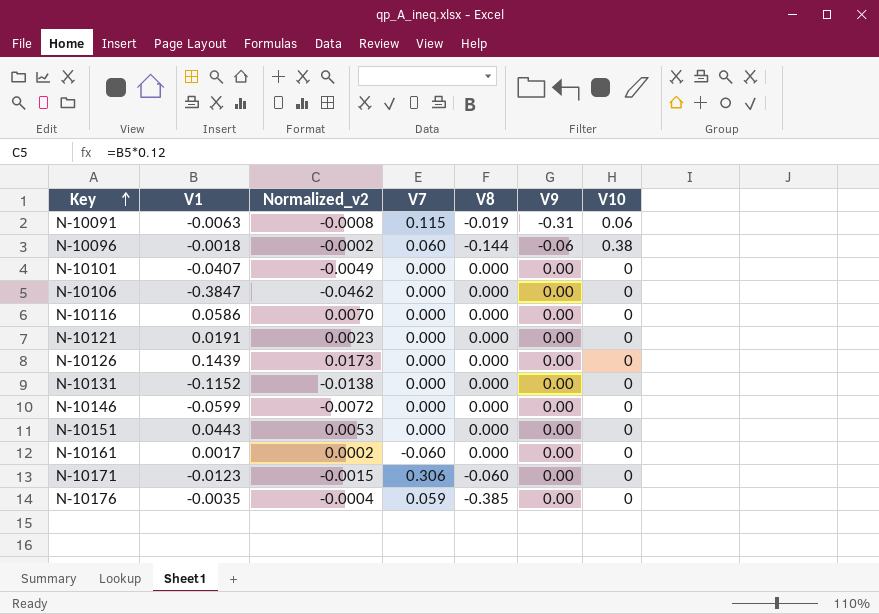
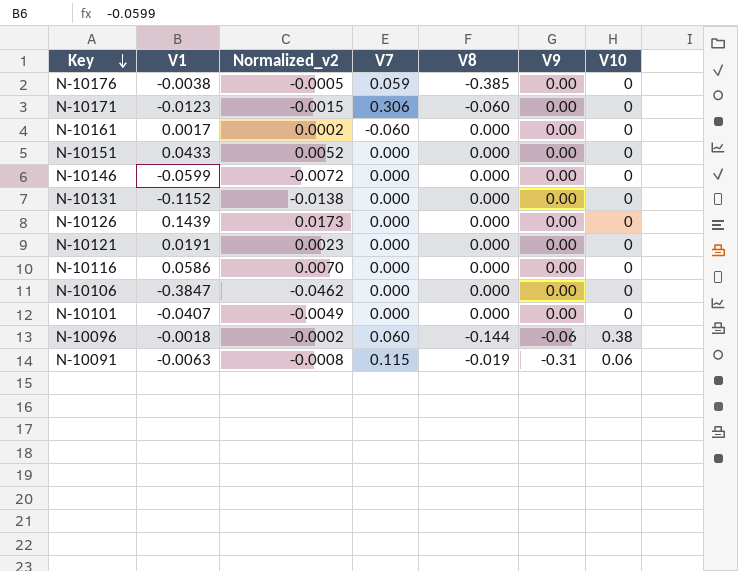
row order: Key ascending -> Key descending
N-10176 | V1: -0.0035 -> -0.0038
N-10176 | Normalized_v2: -0.0004 -> -0.0005
N-10151 | V1: 0.0443 -> 0.0433
N-10151 | Normalized_v2: 0.0053 -> 0.0052

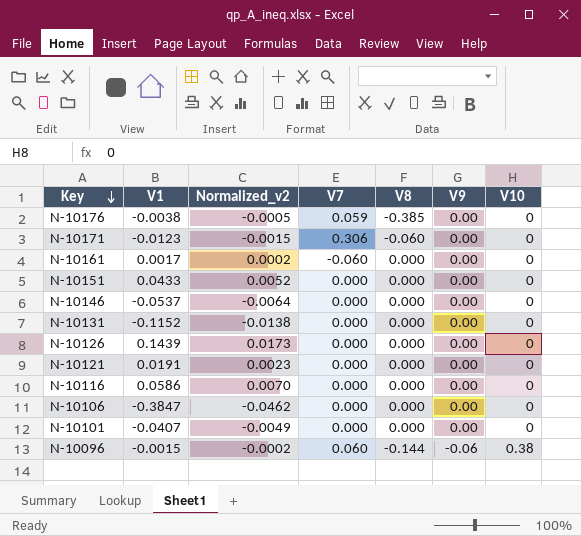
row N-10091: -0.0063 | -0.0008 | 0.115 | -0.019 | -0.31 | 0.06 -> none
N-10146 | V1: -0.0599 -> -0.0537
N-10146 | Normalized_v2: -0.0072 -> -0.0064
N-10096 | V1: -0.0018 -> -0.0015

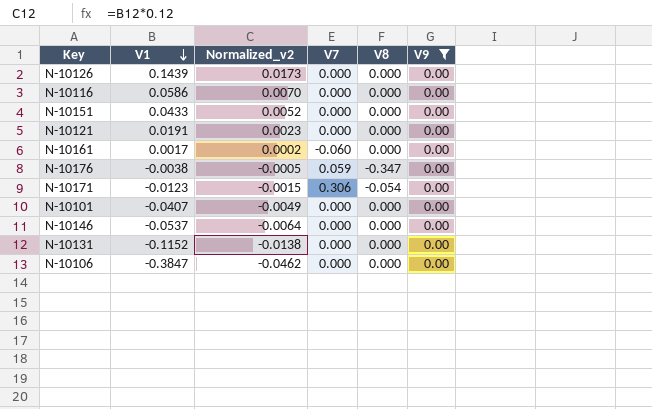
filter: none -> V9 = 0.00
row order: Key descending -> V1 descending
column V10 | position: 7 -> none
N-10176 | V8: -0.385 -> -0.347
N-10171 | V8: -0.060 -> -0.054

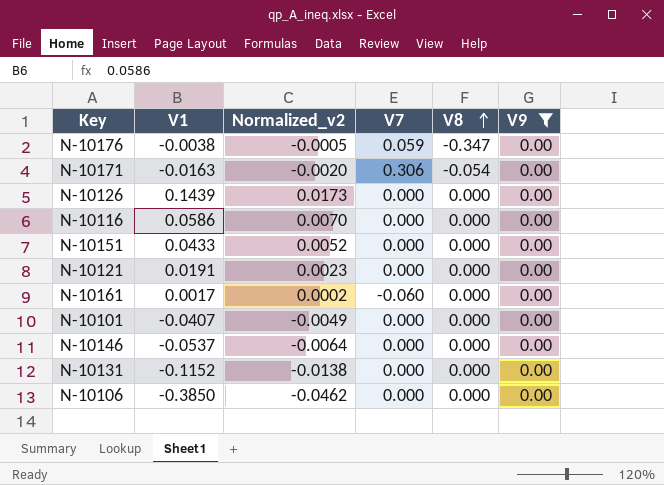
row order: V1 descending -> V8 ascending
N-10171 | V1: -0.0123 -> -0.0163
N-10171 | Normalized_v2: -0.0015 -> -0.0020
N-10106 | V1: -0.3847 -> -0.3850

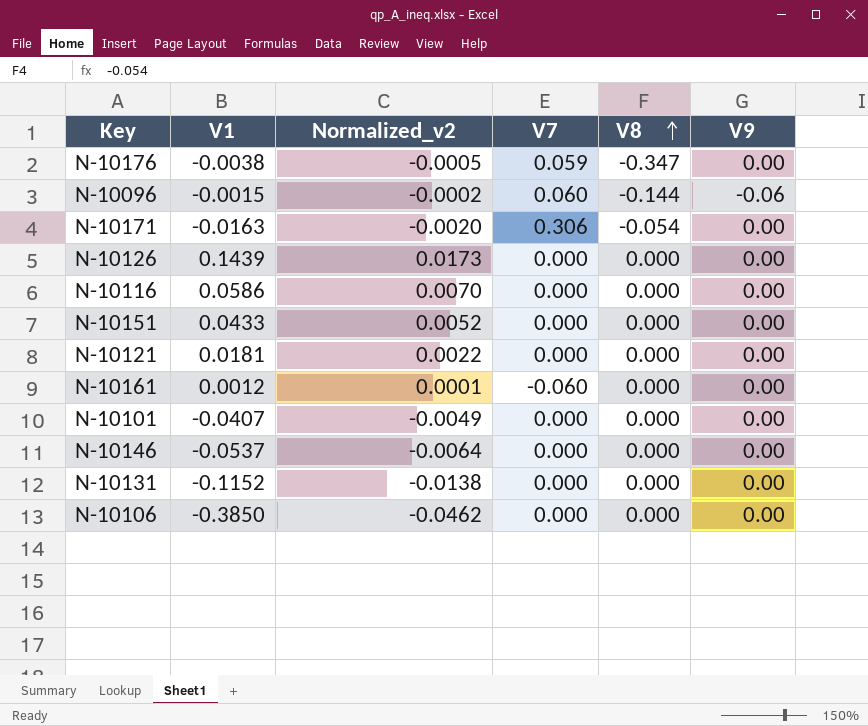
filter: V9 = 0.00 -> none
N-10121 | V1: 0.0191 -> 0.0181
N-10121 | Normalized_v2: 0.0023 -> 0.0022
N-10161 | V1: 0.0017 -> 0.0012
N-10161 | Normalized_v2: 0.0002 -> 0.0001

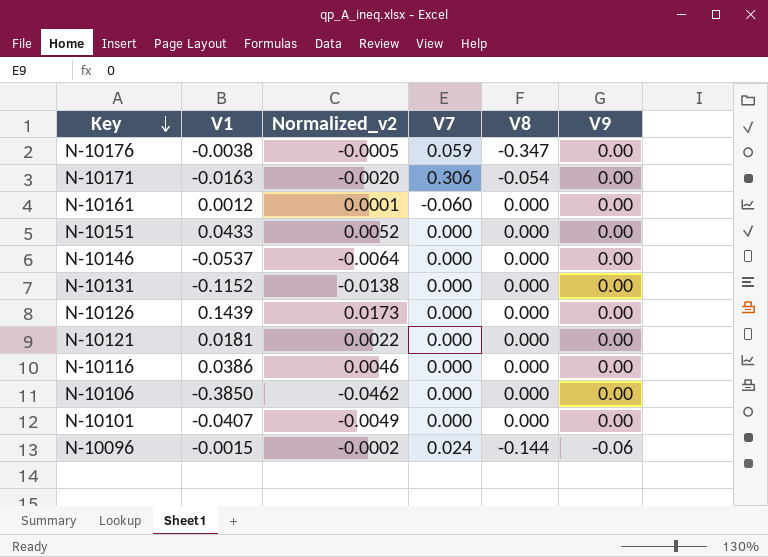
row order: V8 ascending -> Key descending
N-10116 | V1: 0.0586 -> 0.0386
N-10116 | Normalized_v2: 0.0070 -> 0.0046
N-10096 | V7: 0.060 -> 0.024

